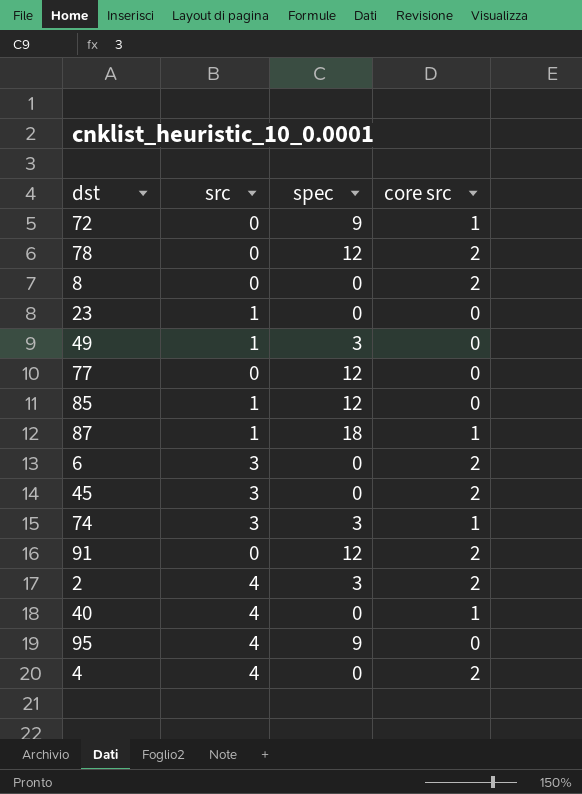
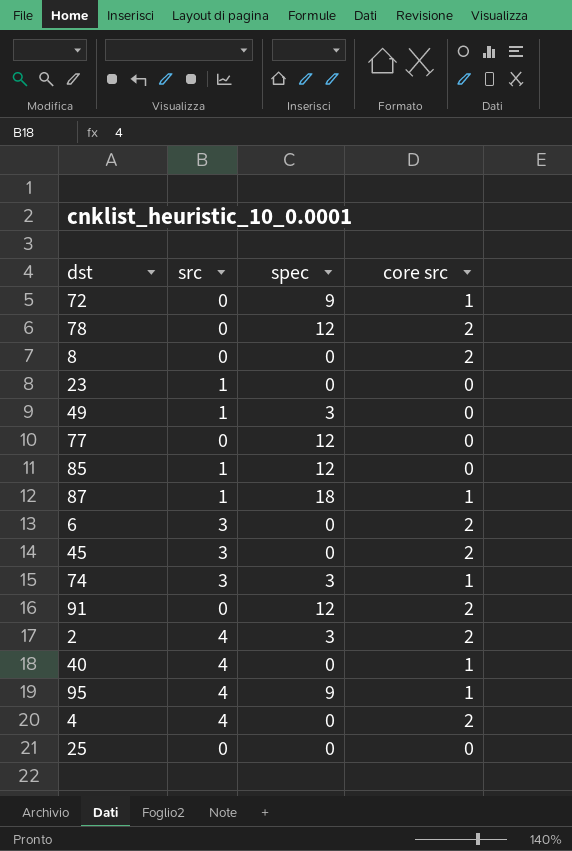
95 | core src: 0 -> 1
row 25: none -> 0 | 0 | 0

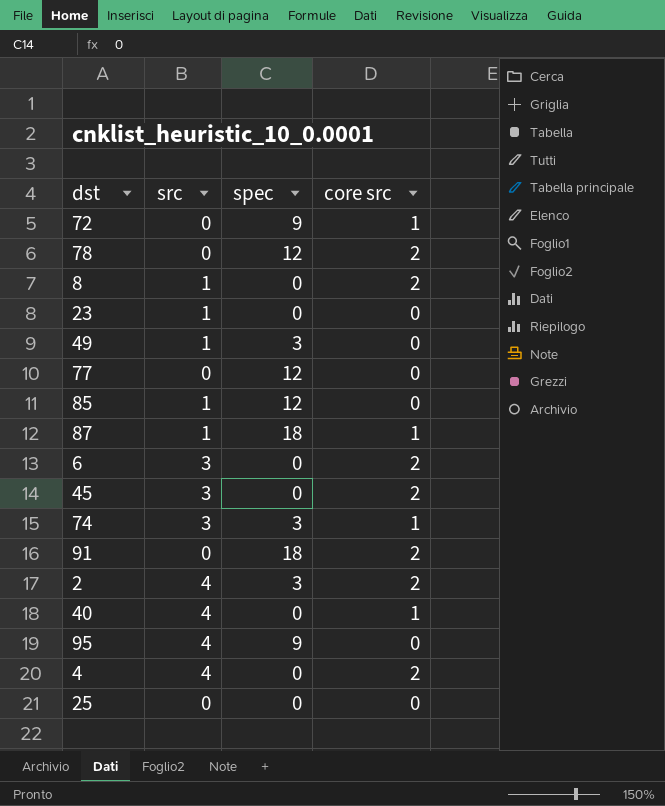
8 | src: 0 -> 1
91 | spec: 12 -> 18
95 | core src: 1 -> 0

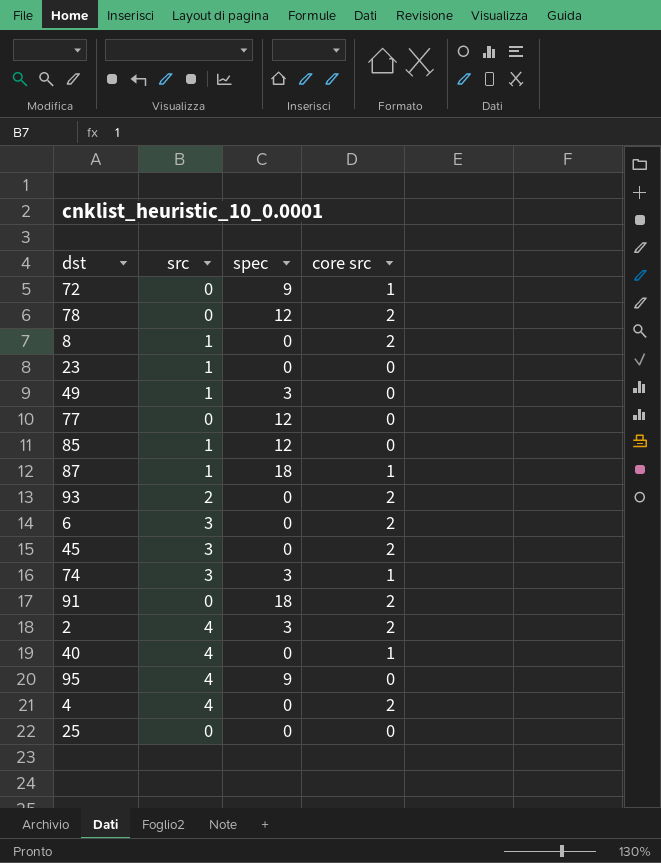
row 93: none -> 2 | 0 | 2

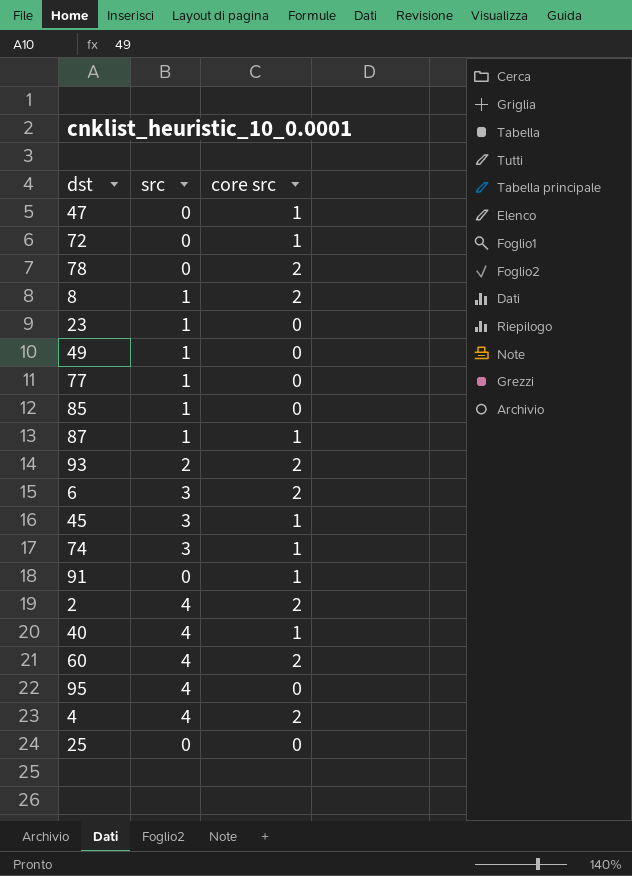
column spec | position: 3 -> none
row 47: none -> 0 | 1
77 | src: 0 -> 1
45 | core src: 2 -> 1
91 | core src: 2 -> 1
row 60: none -> 4 | 2

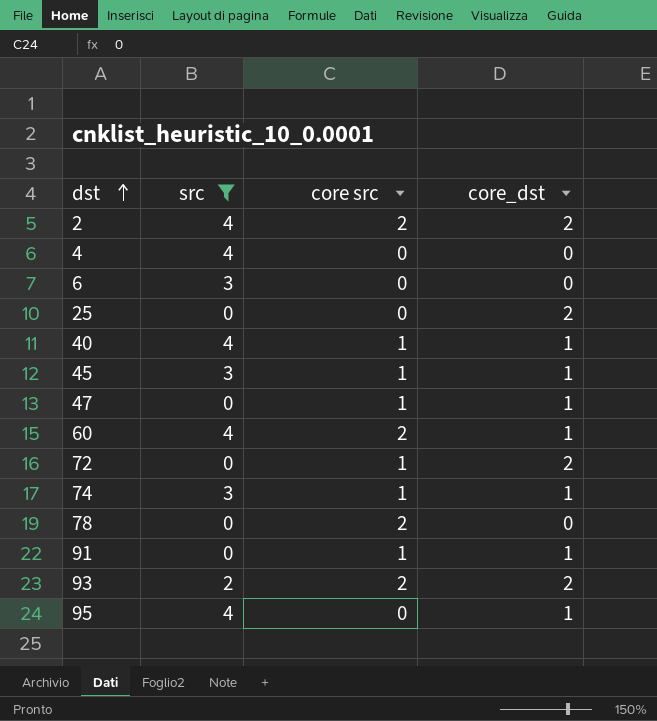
filter: none -> src != 1
row order: none -> dst ascending
column core_dst | position: none -> 4
4 | core src: 2 -> 0
6 | core src: 2 -> 0

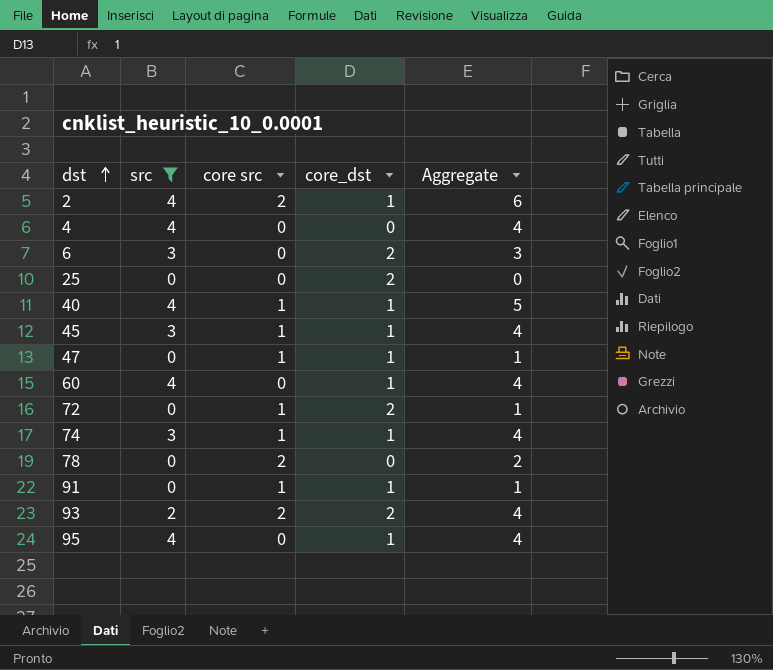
column Aggregate | formula: none -> [src] + [core src]
2 | core_dst: 2 -> 1
6 | core_dst: 0 -> 2
60 | core src: 2 -> 0

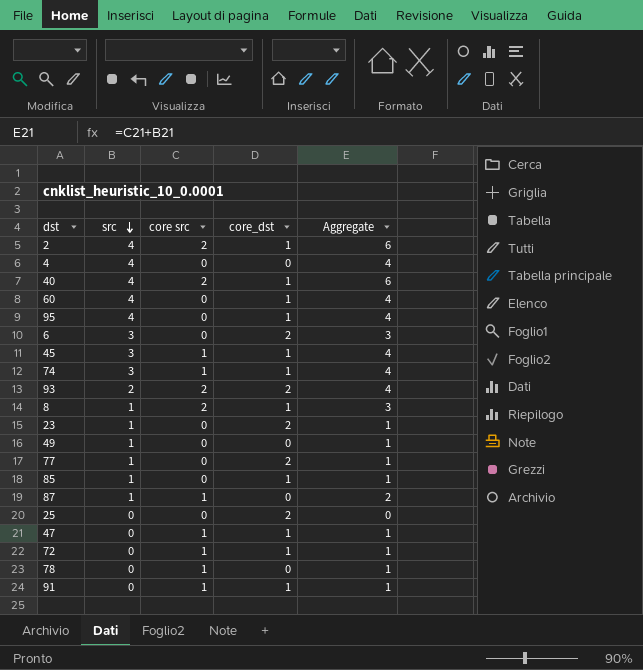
filter: src != 1 -> none
row order: dst ascending -> src descending
40 | core src: 1 -> 2
40 | Aggregate: 5 -> 6
72 | core_dst: 2 -> 1
78 | core src: 2 -> 1
78 | Aggregate: 2 -> 1

